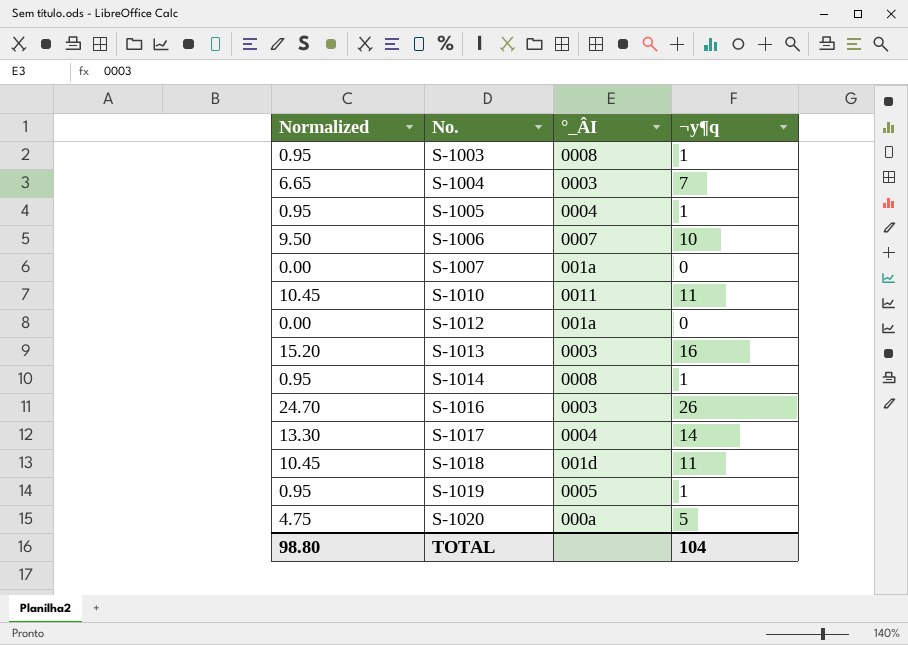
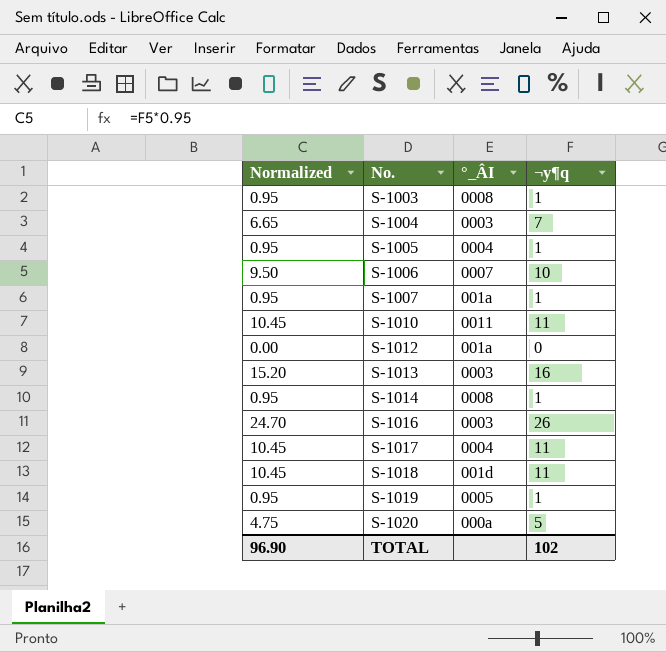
S-1007 | Normalized: 0.00 -> 0.95
S-1007 | ¬y¶q: 0 -> 1
S-1017 | Normalized: 13.30 -> 10.45
S-1017 | ¬y¶q: 14 -> 11
TOTAL | Normalized: 98.80 -> 96.90
TOTAL | ¬y¶q: 104 -> 102

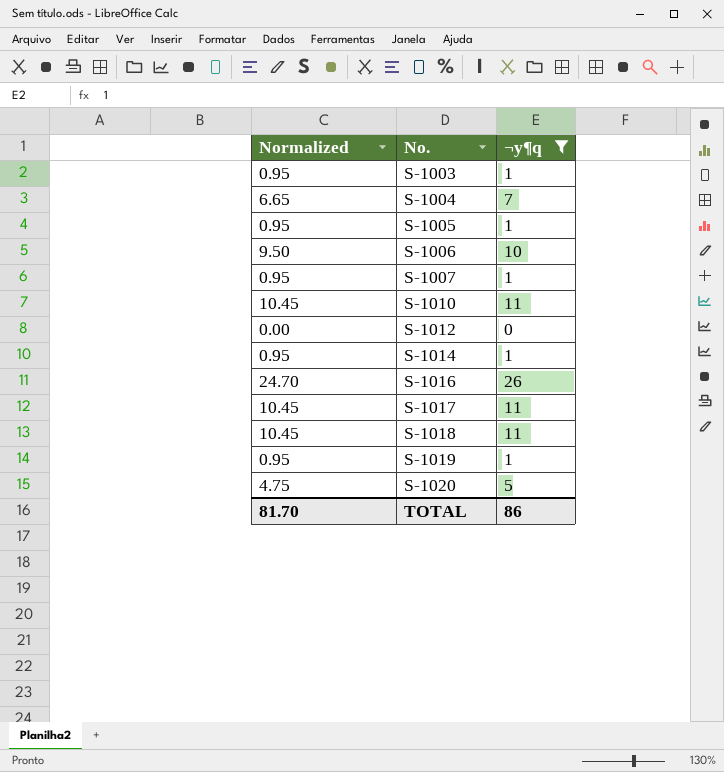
filter: none -> ¬y¶q != 16
column °_ÂI | position: 3 -> none
TOTAL | Normalized: 96.90 -> 81.70
TOTAL | ¬y¶q: 102 -> 86

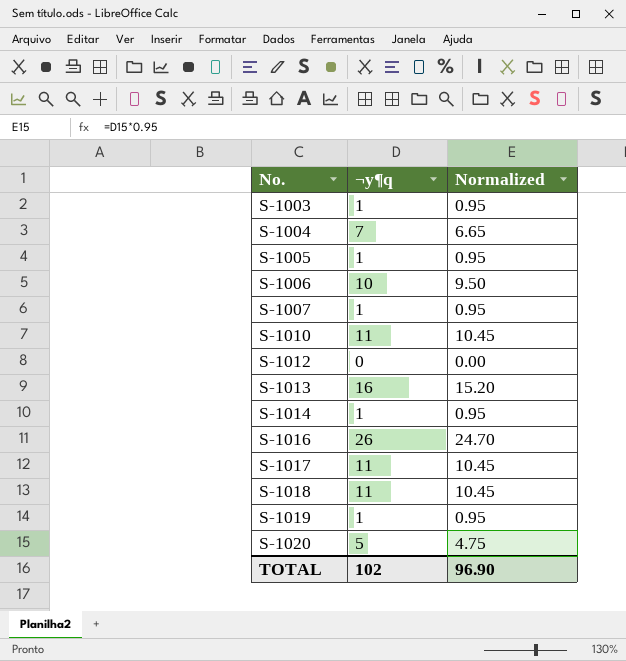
filter: ¬y¶q != 16 -> none
column Normalized | position: 1 -> 3
TOTAL | ¬y¶q: 86 -> 102
TOTAL | Normalized: 81.70 -> 96.90

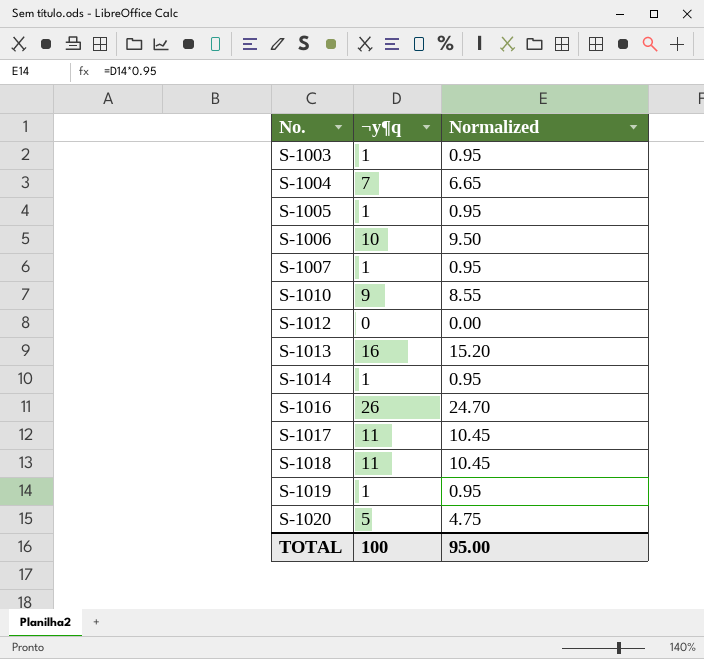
S-1010 | ¬y¶q: 11 -> 9
S-1010 | Normalized: 10.45 -> 8.55
TOTAL | ¬y¶q: 102 -> 100
TOTAL | Normalized: 96.90 -> 95.00

